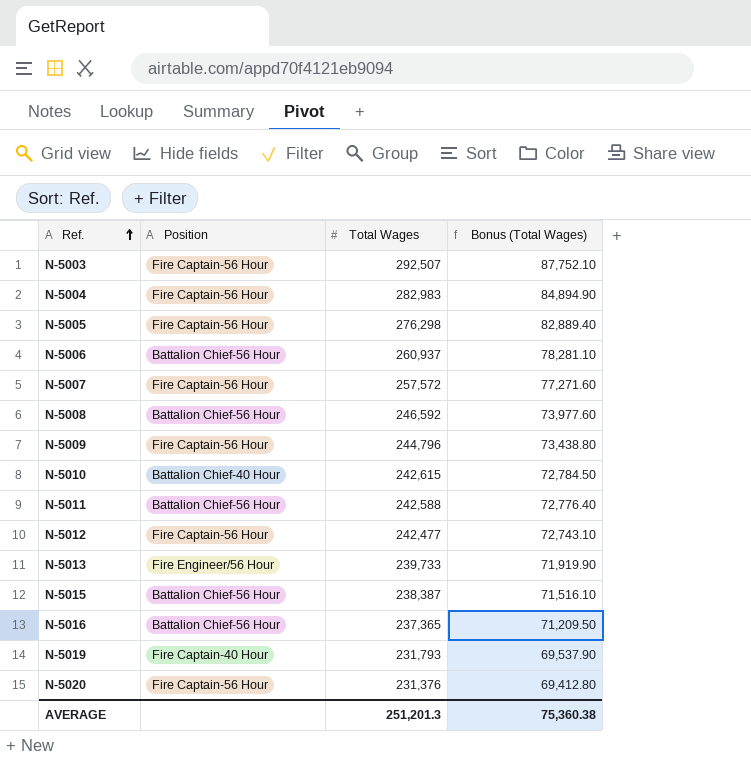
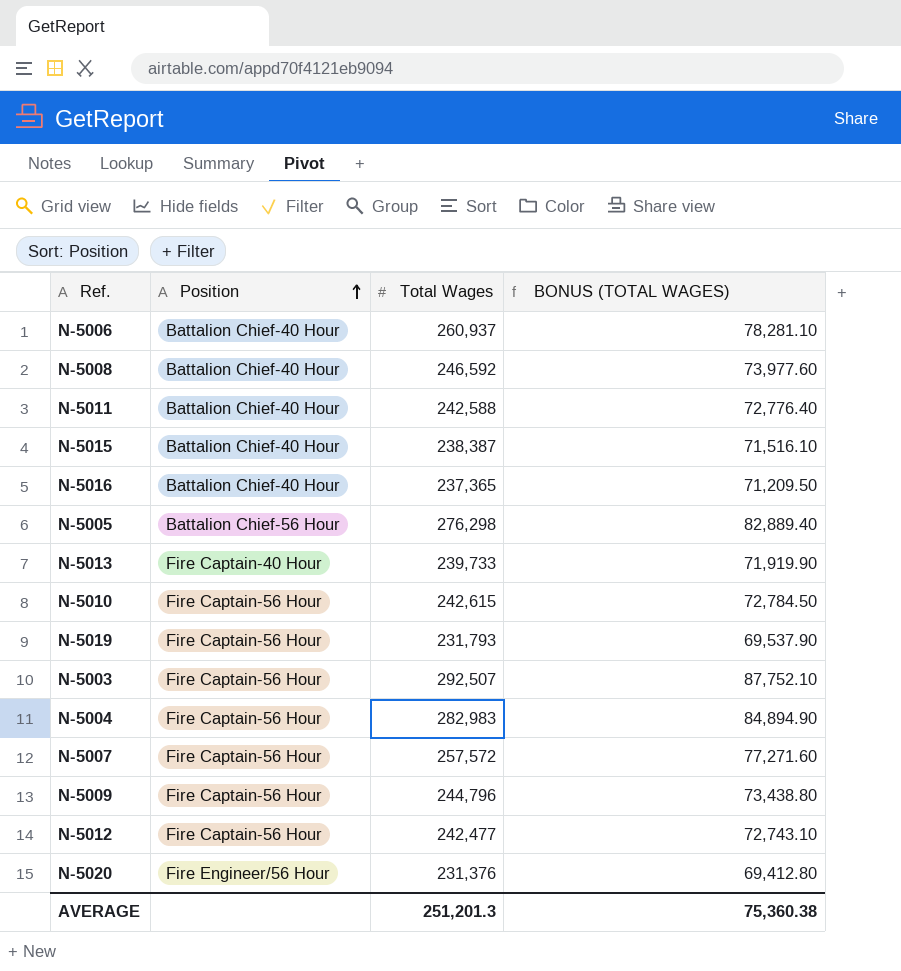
row order: Ref. ascending -> Position ascending
column name: Bonus (Total Wages) -> BONUS (TOTAL WAGES)
N-5006 | Position: Battalion Chief-56 Hour -> Battalion Chief-40 Hour
N-5008 | Position: Battalion Chief-56 Hour -> Battalion Chief-40 Hour
N-5011 | Position: Battalion Chief-56 Hour -> Battalion Chief-40 Hour
N-5015 | Position: Battalion Chief-56 Hour -> Battalion Chief-40 Hour
N-5016 | Position: Battalion Chief-56 Hour -> Battalion Chief-40 Hour
N-5005 | Position: Fire Captain-56 Hour -> Battalion Chief-56 Hour
N-5013 | Position: Fire Engineer/56 Hour -> Fire Captain-40 Hour
N-5010 | Position: Battalion Chief-40 Hour -> Fire Captain-56 Hour
N-5019 | Position: Fire Captain-40 Hour -> Fire Captain-56 Hour
N-5020 | Position: Fire Captain-56 Hour -> Fire Engineer/56 Hour

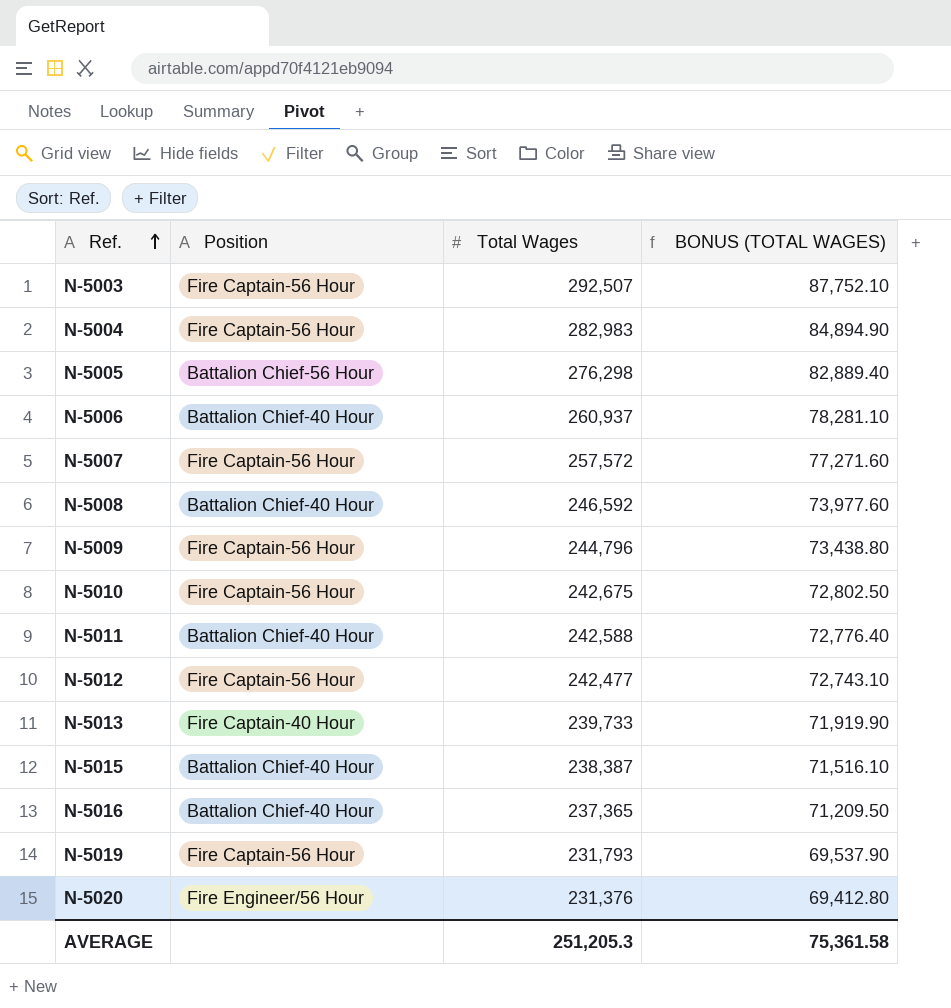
row order: Position ascending -> Ref. ascending
N-5010 | Total Wages: 242,615 -> 242,675
N-5010 | BONUS (TOTAL WAGES): 72,784.50 -> 72,802.50
AVERAGE | Total Wages: 251,201.3 -> 251,205.3
AVERAGE | BONUS (TOTAL WAGES): 75,360.38 -> 75,361.58

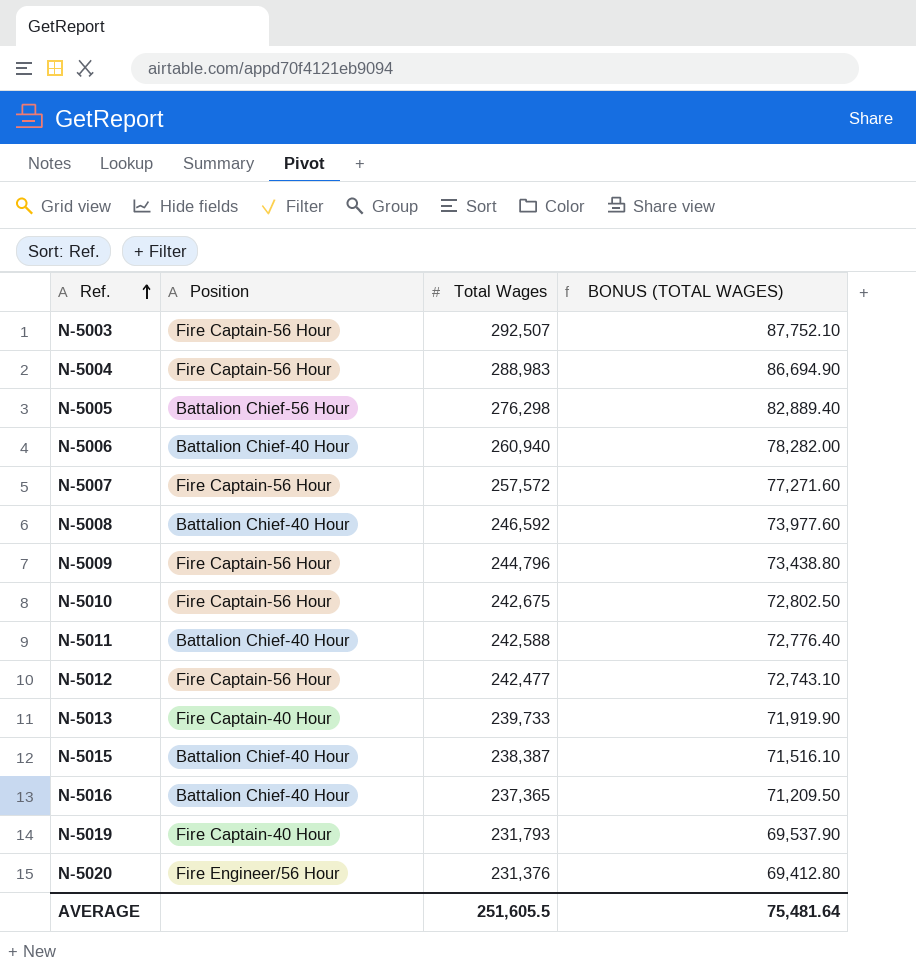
N-5004 | Total Wages: 282,983 -> 288,983
N-5004 | BONUS (TOTAL WAGES): 84,894.90 -> 86,694.90
N-5006 | Total Wages: 260,937 -> 260,940
N-5006 | BONUS (TOTAL WAGES): 78,281.10 -> 78,282.00
N-5019 | Position: Fire Captain-56 Hour -> Fire Captain-40 Hour
AVERAGE | Total Wages: 251,205.3 -> 251,605.5
AVERAGE | BONUS (TOTAL WAGES): 75,361.58 -> 75,481.64

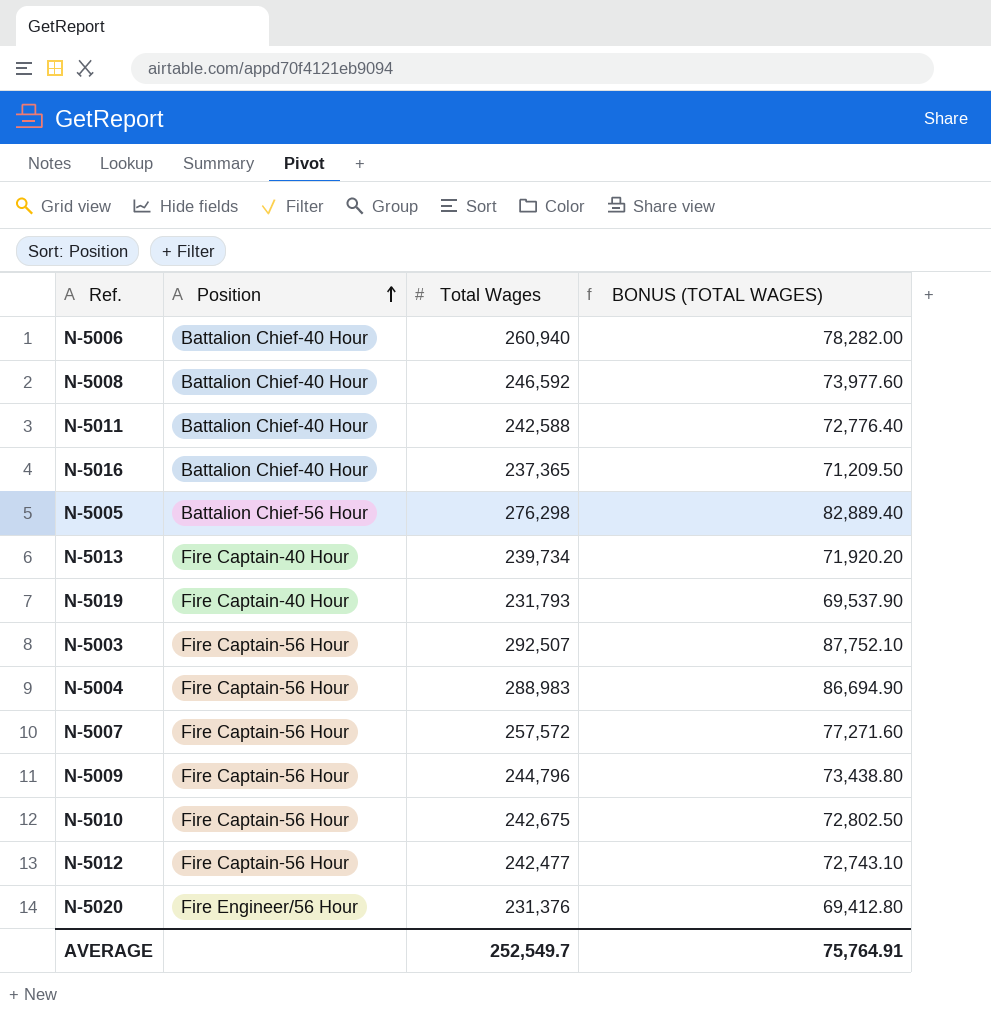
row order: Ref. ascending -> Position ascending
row N-5015: Battalion Chief-40 Hour | 238,387 | 71,516.10 -> none
N-5013 | Total Wages: 239,733 -> 239,734
N-5013 | BONUS (TOTAL WAGES): 71,919.90 -> 71,920.20
AVERAGE | Total Wages: 251,605.5 -> 252,549.7
AVERAGE | BONUS (TOTAL WAGES): 75,481.64 -> 75,764.91

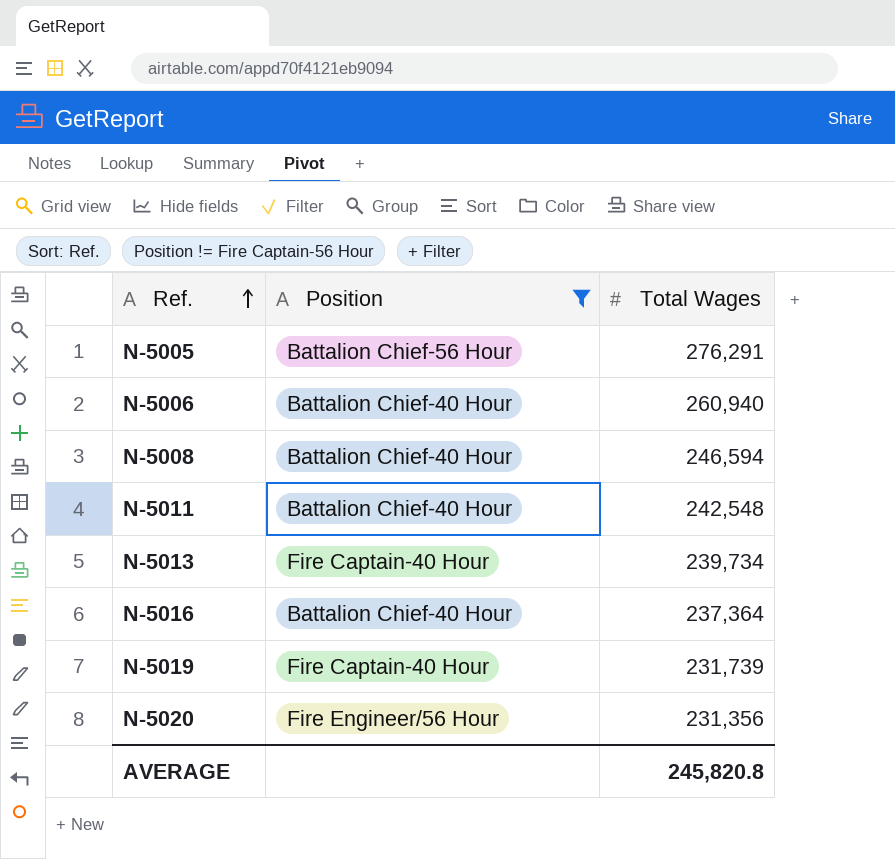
filter: none -> Position != Fire Captain-56 Hour
row order: Position ascending -> Ref. ascending
column BONUS (TOTAL WAGES) | formula: [Total Wages] * 0.3 -> none
N-5005 | Total Wages: 276,298 -> 276,291
N-5008 | Total Wages: 246,592 -> 246,594
N-5011 | Total Wages: 242,588 -> 242,548
N-5016 | Total Wages: 237,365 -> 237,364
N-5019 | Total Wages: 231,793 -> 231,739
N-5020 | Total Wages: 231,376 -> 231,356
AVERAGE | Total Wages: 252,549.7 -> 245,820.8

